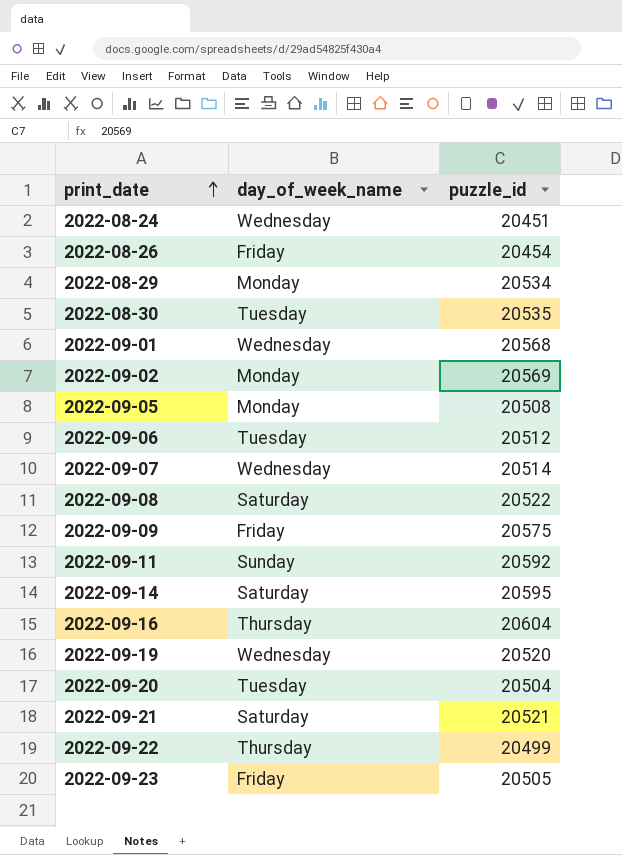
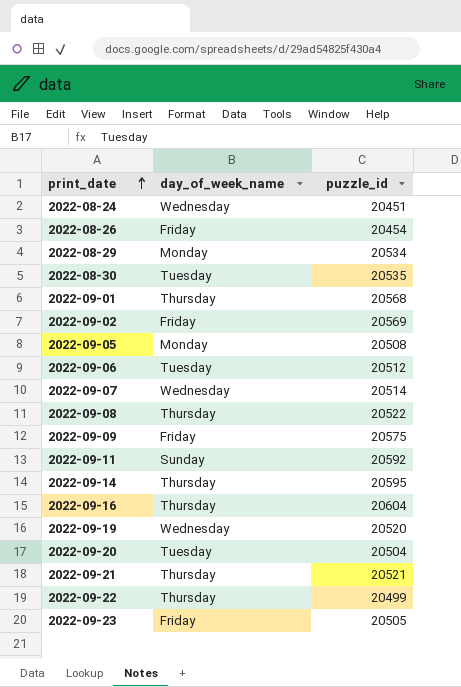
2022-09-01 | day_of_week_name: Wednesday -> Thursday
2022-09-02 | day_of_week_name: Monday -> Friday
2022-09-08 | day_of_week_name: Saturday -> Thursday
2022-09-14 | day_of_week_name: Saturday -> Thursday
2022-09-21 | day_of_week_name: Saturday -> Thursday

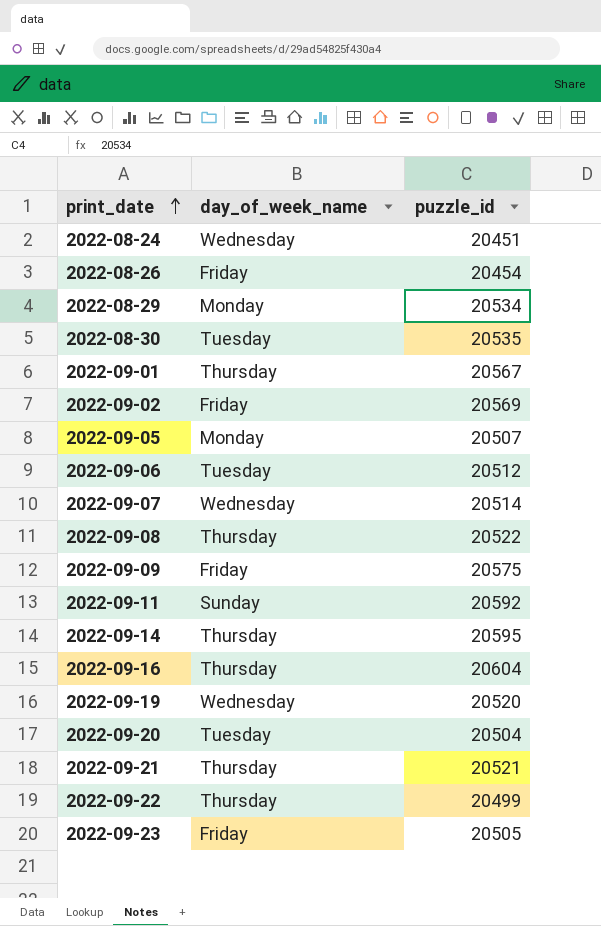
2022-09-01 | puzzle_id: 20568 -> 20567
2022-09-05 | puzzle_id: 20508 -> 20507

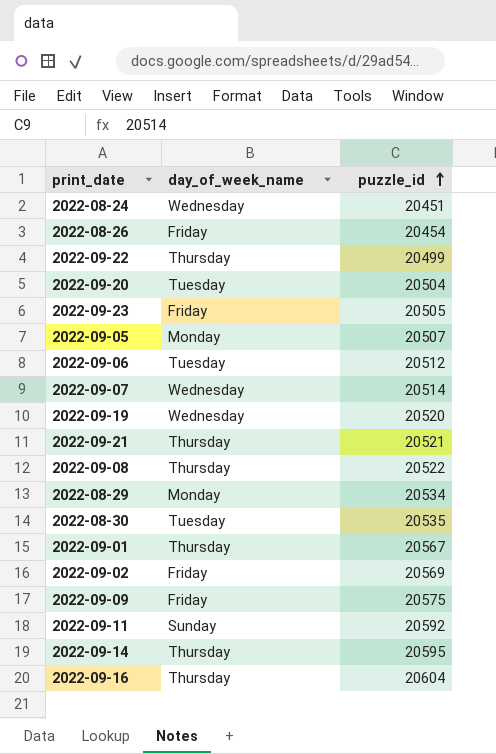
row order: print_date ascending -> puzzle_id ascending

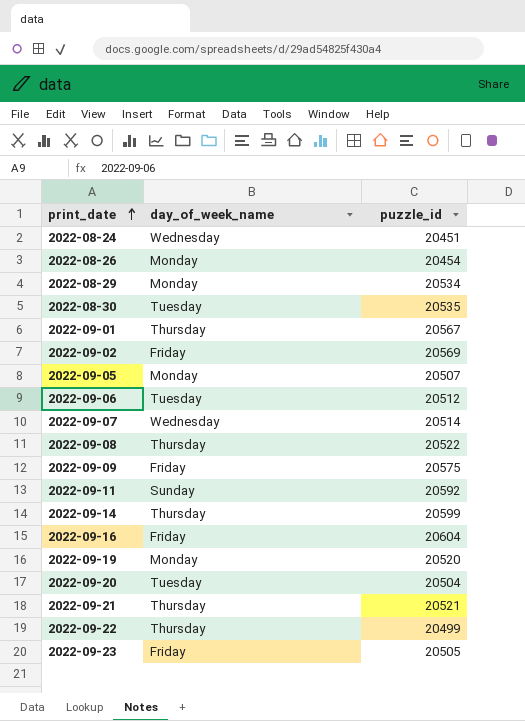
row order: puzzle_id ascending -> print_date ascending
2022-08-26 | day_of_week_name: Friday -> Monday
2022-09-14 | puzzle_id: 20595 -> 20599
2022-09-16 | day_of_week_name: Thursday -> Friday
2022-09-19 | day_of_week_name: Wednesday -> Monday

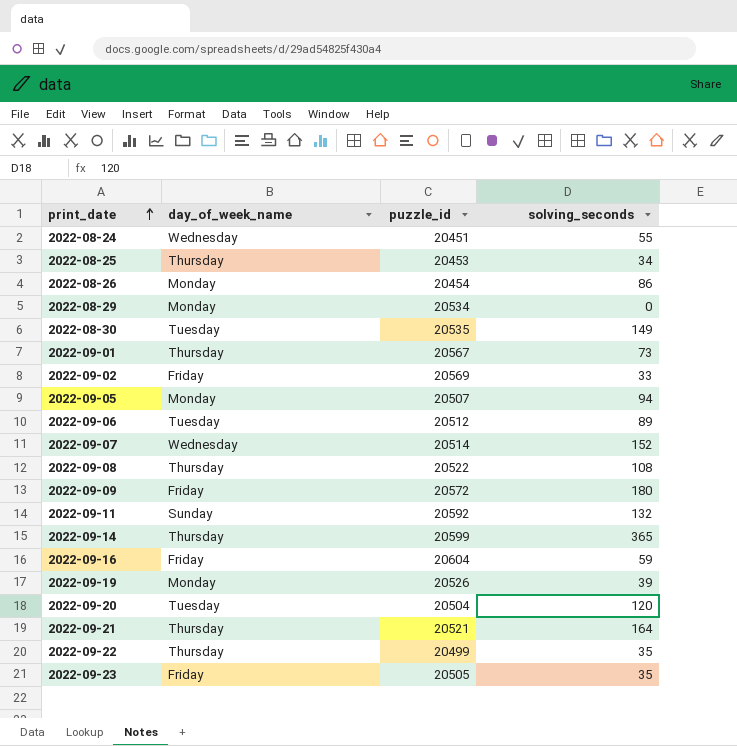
column solving_seconds | position: none -> 4
row 2022-08-25: none -> Thursday | 20453 | 34
2022-09-09 | puzzle_id: 20575 -> 20572
2022-09-19 | puzzle_id: 20520 -> 20526

